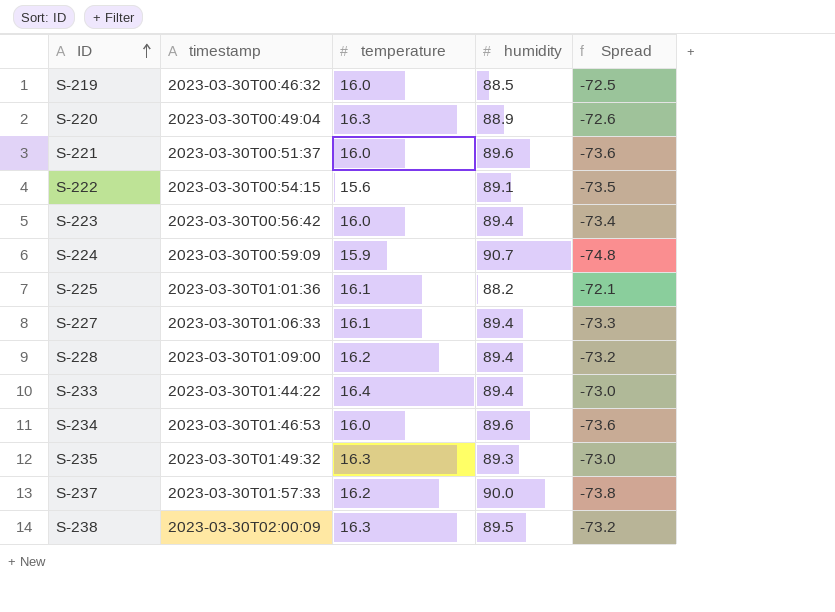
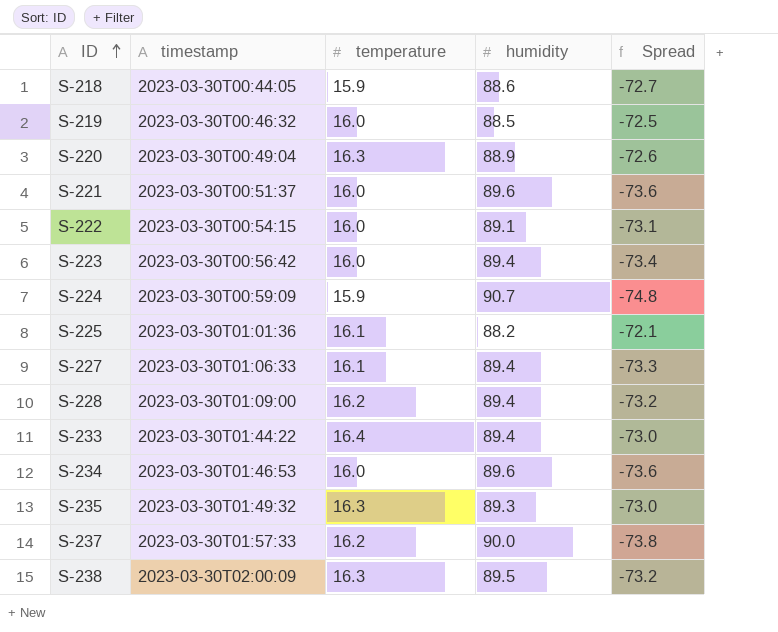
row S-218: none -> 2023-03-30T00:44:05 | 15.9 | 88.6 | -72.7
S-222 | temperature: 15.6 -> 16.0
S-222 | Spread: -73.5 -> -73.1

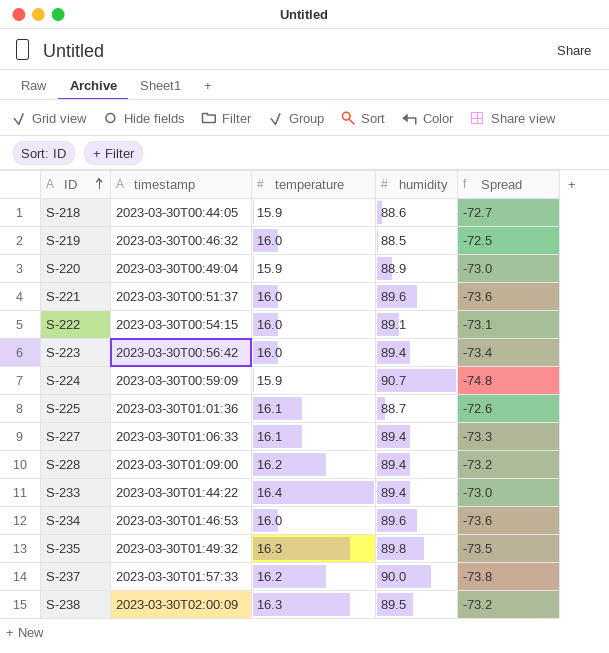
S-220 | temperature: 16.3 -> 15.9
S-220 | Spread: -72.6 -> -73.0
S-225 | humidity: 88.2 -> 88.7
S-225 | Spread: -72.1 -> -72.6
S-235 | humidity: 89.3 -> 89.8
S-235 | Spread: -73.0 -> -73.5

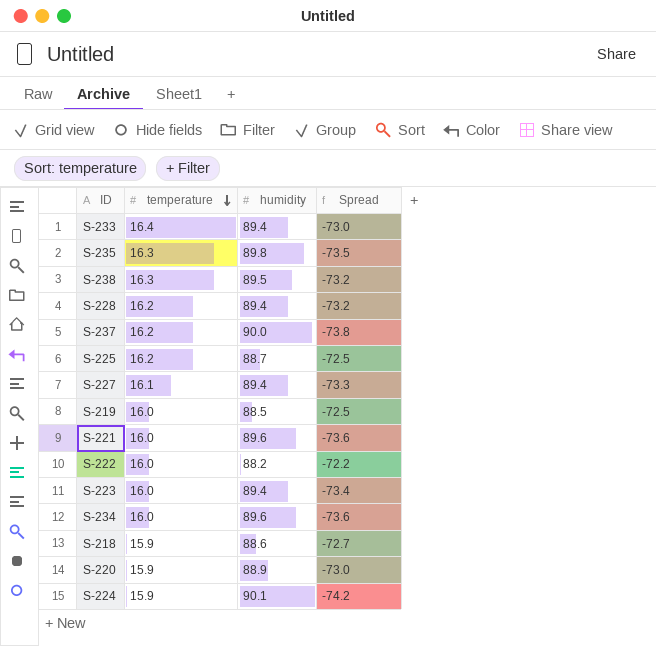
row order: ID ascending -> temperature descending
column timestamp | position: 2 -> none
S-225 | temperature: 16.1 -> 16.2
S-225 | Spread: -72.6 -> -72.5
S-222 | humidity: 89.1 -> 88.2
S-222 | Spread: -73.1 -> -72.2
S-224 | humidity: 90.7 -> 90.1
S-224 | Spread: -74.8 -> -74.2

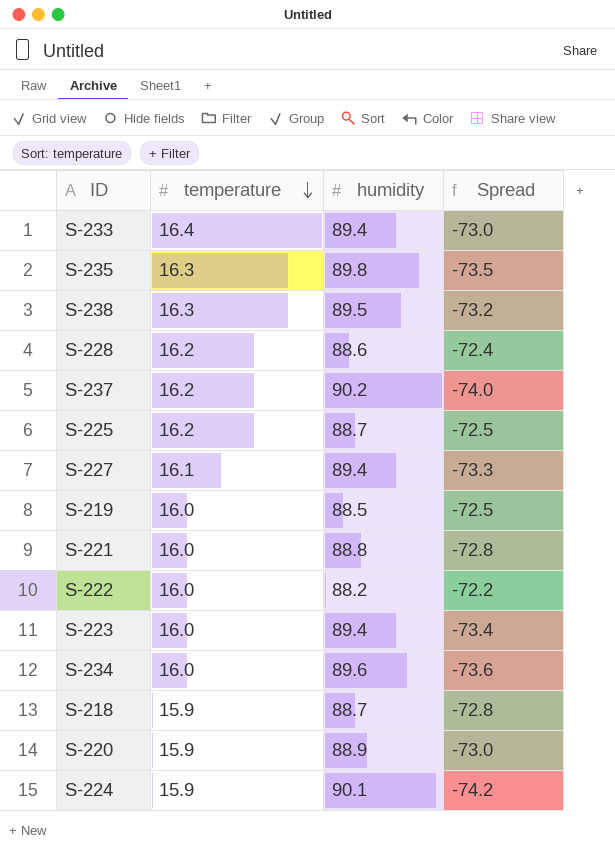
S-228 | humidity: 89.4 -> 88.6
S-228 | Spread: -73.2 -> -72.4
S-237 | humidity: 90.0 -> 90.2
S-237 | Spread: -73.8 -> -74.0
S-221 | humidity: 89.6 -> 88.8
S-221 | Spread: -73.6 -> -72.8
S-218 | humidity: 88.6 -> 88.7
S-218 | Spread: -72.7 -> -72.8

